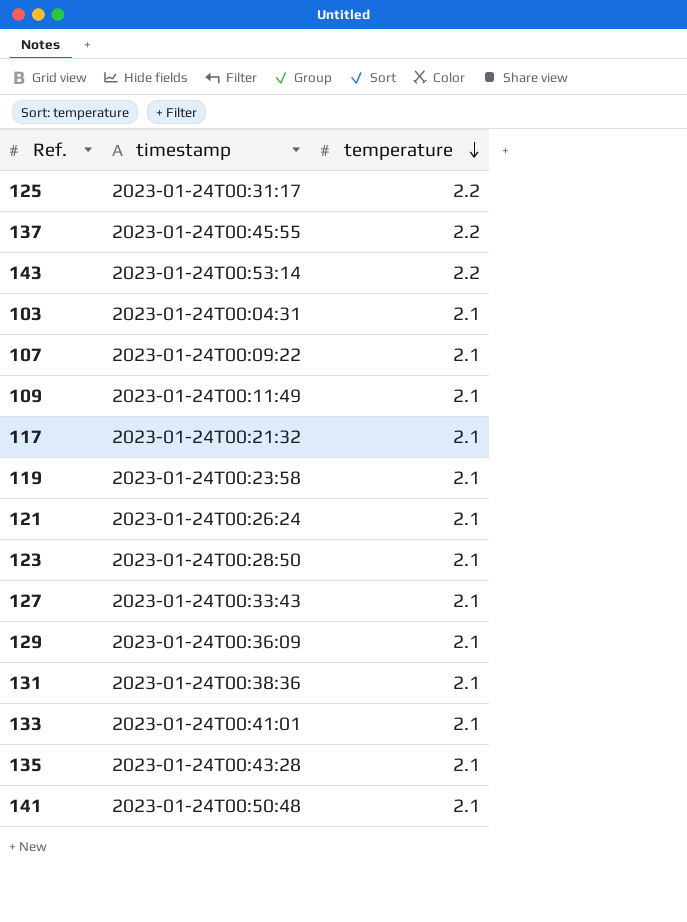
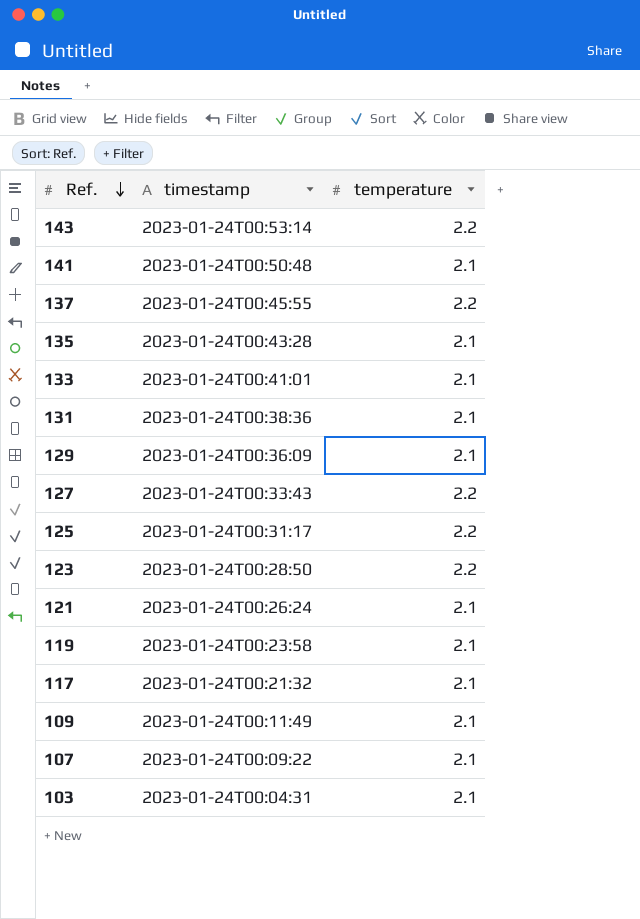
row order: temperature descending -> Ref. descending
127 | temperature: 2.1 -> 2.2
123 | temperature: 2.1 -> 2.2

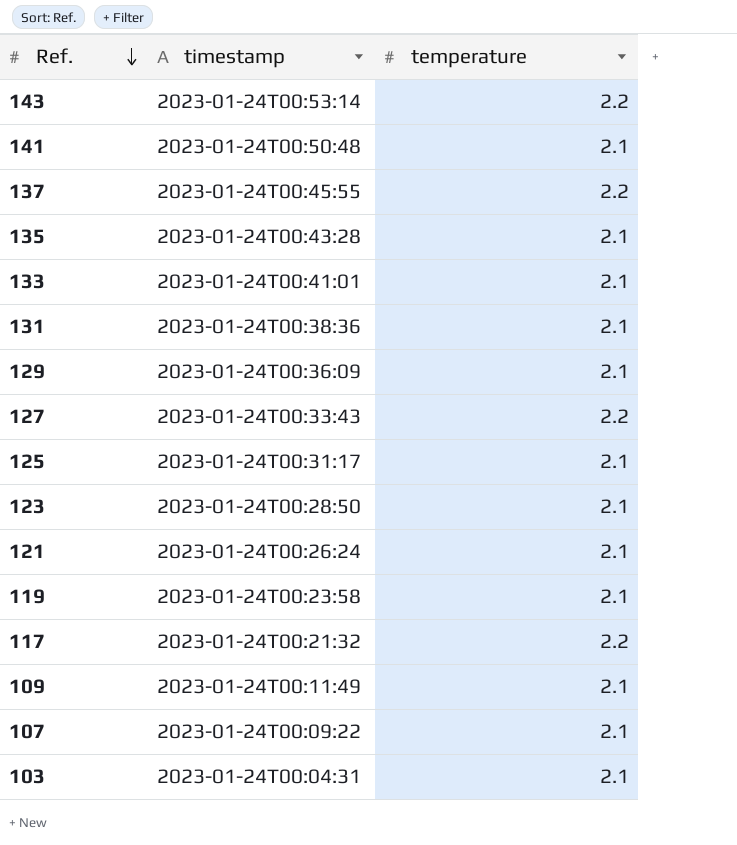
125 | temperature: 2.2 -> 2.1
123 | temperature: 2.2 -> 2.1
117 | temperature: 2.1 -> 2.2

